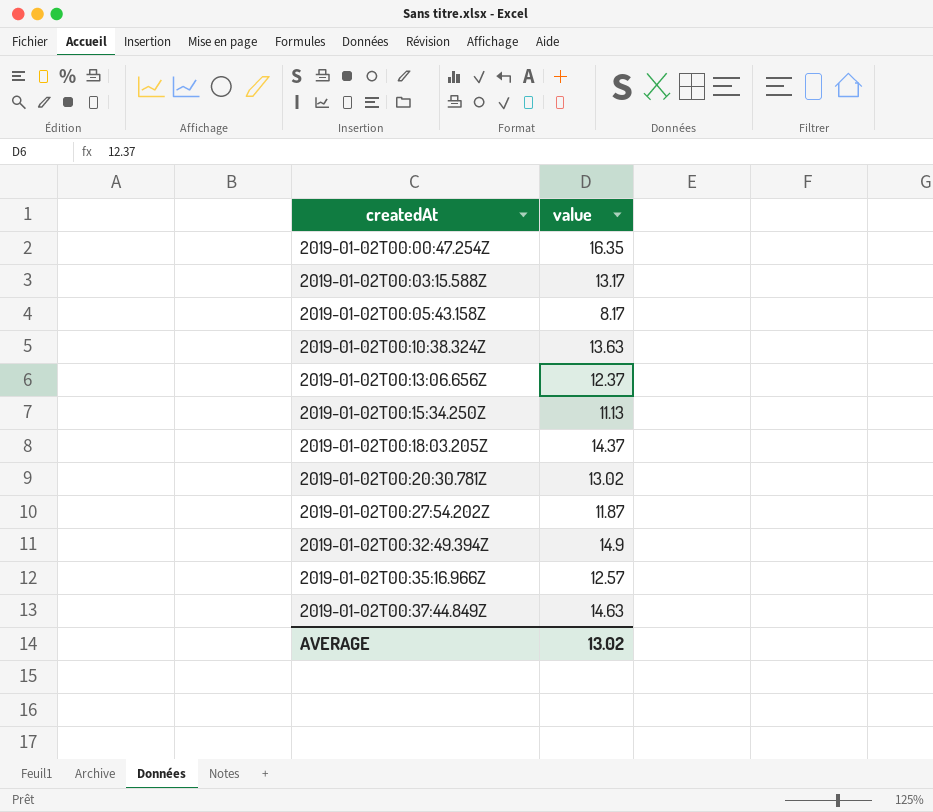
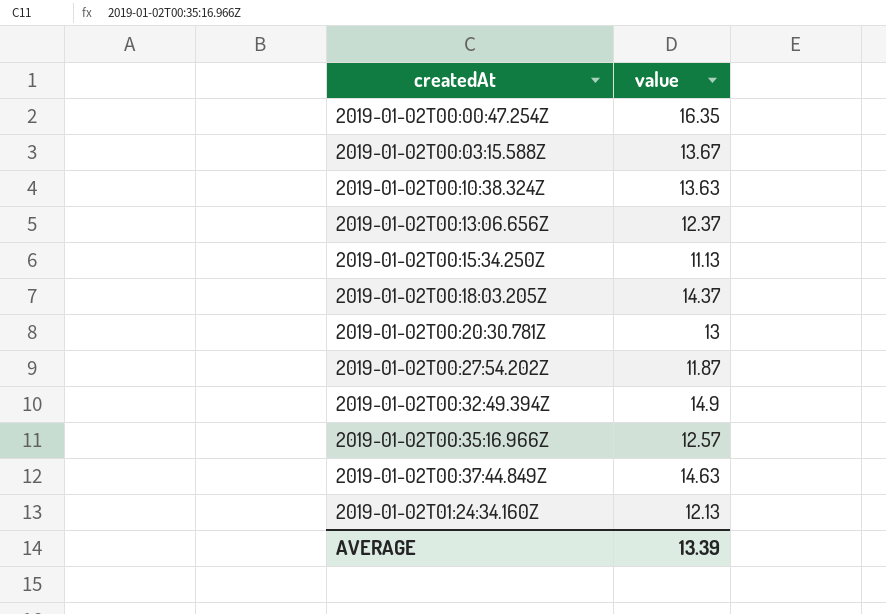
row 2019-01-02T00:05:43.158Z: 8.17 -> none
2019-01-02T00:03:15.588Z | value: 13.17 -> 13.67
2019-01-02T00:20:30.781Z | value: 13.02 -> 13
row 2019-01-02T01:24:34.160Z: none -> 12.13
AVERAGE | value: 13.02 -> 13.39

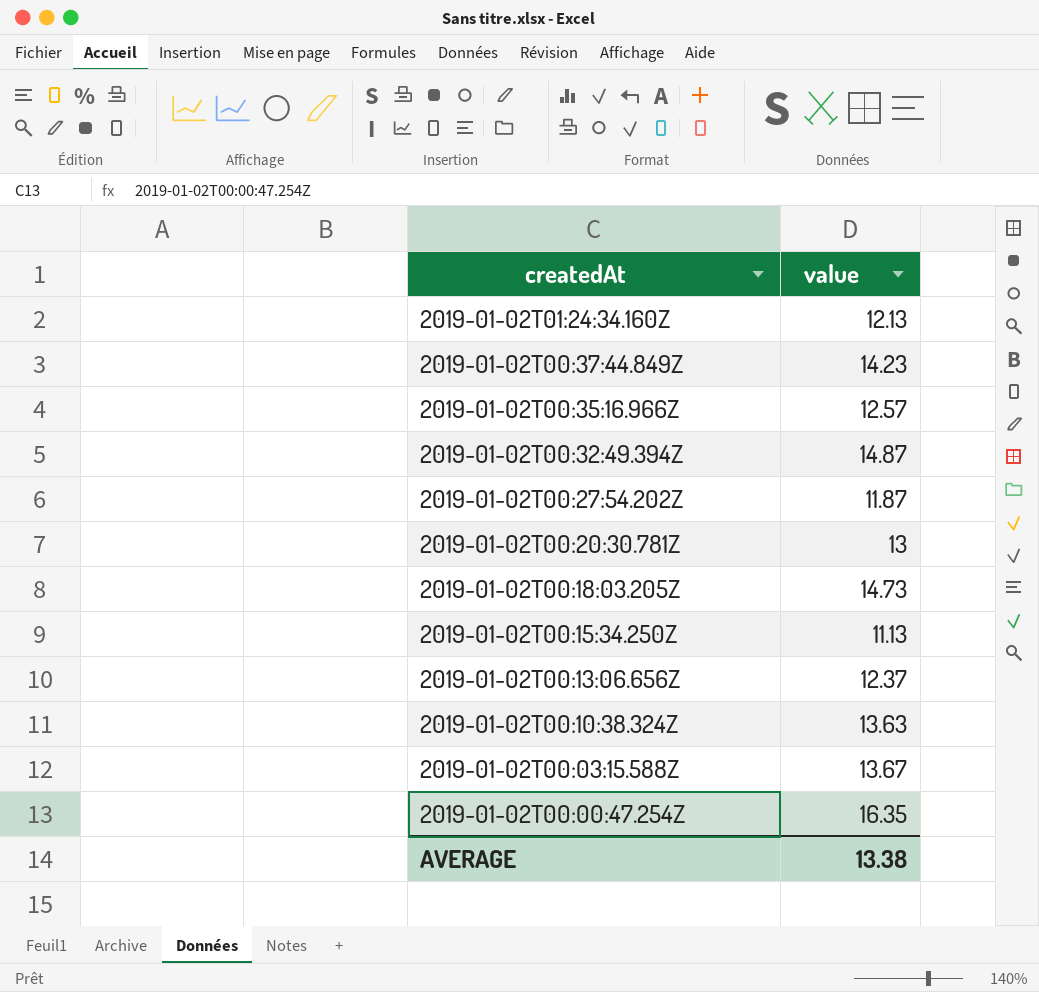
row order: createdAt ascending -> createdAt descending
2019-01-02T00:37:44.849Z | value: 14.63 -> 14.23
2019-01-02T00:32:49.394Z | value: 14.9 -> 14.87
2019-01-02T00:18:03.205Z | value: 14.37 -> 14.73
AVERAGE | value: 13.39 -> 13.38

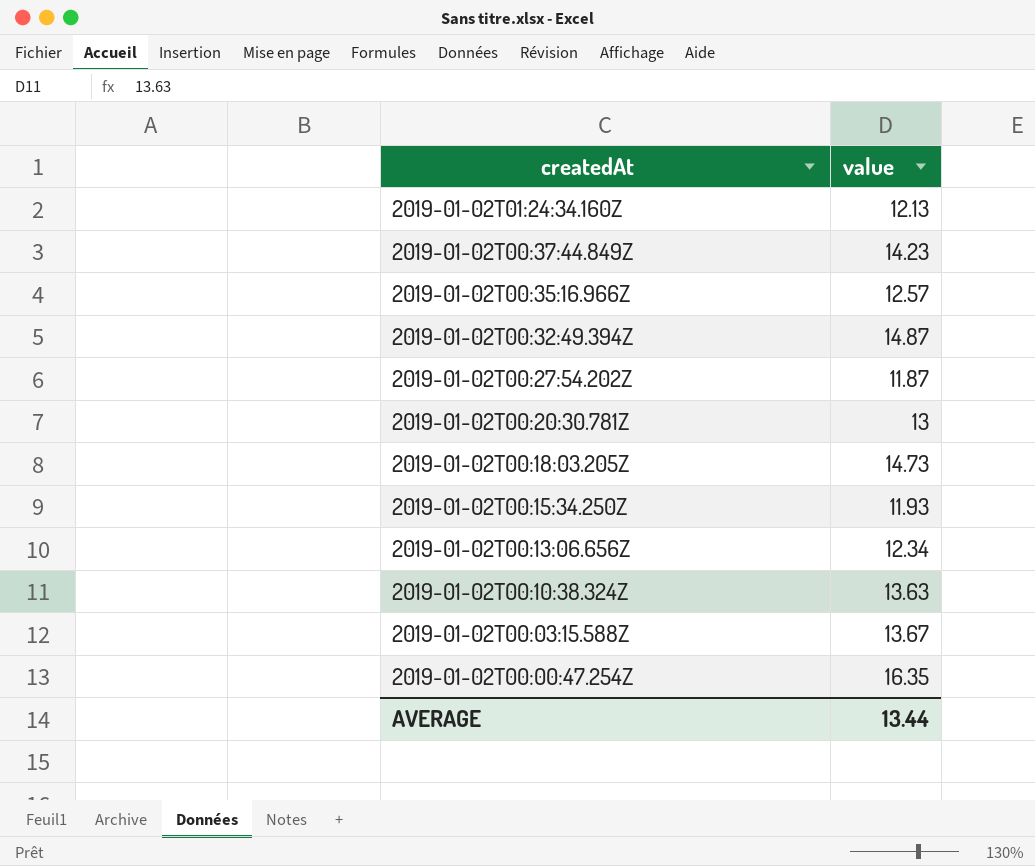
2019-01-02T00:15:34.250Z | value: 11.13 -> 11.93
2019-01-02T00:13:06.656Z | value: 12.37 -> 12.34
AVERAGE | value: 13.38 -> 13.44

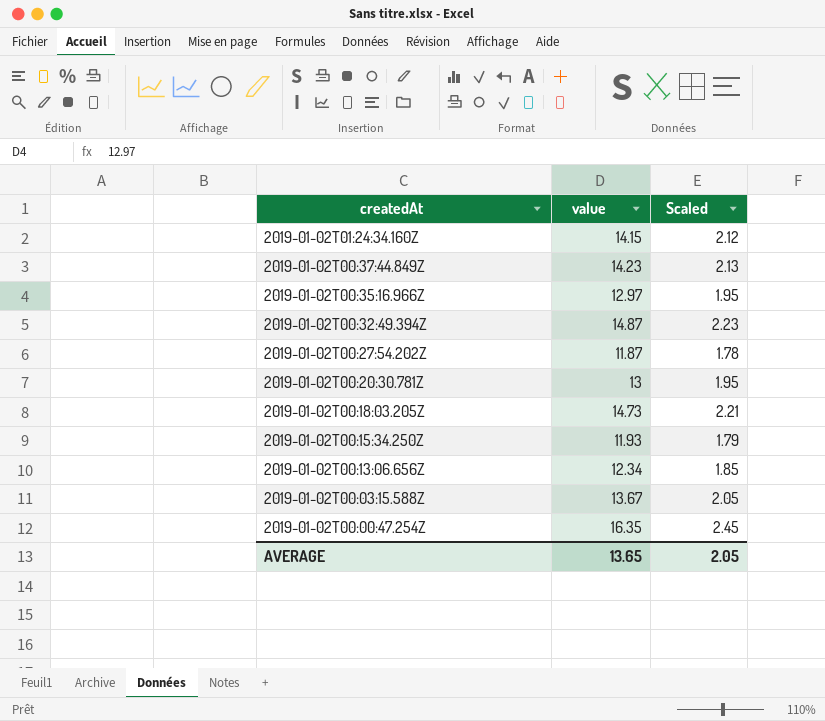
column Scaled | formula: none -> [value] * 0.15
row 2019-01-02T00:10:38.324Z: 13.63 -> none
2019-01-02T01:24:34.160Z | value: 12.13 -> 14.15
2019-01-02T00:35:16.966Z | value: 12.57 -> 12.97
AVERAGE | value: 13.44 -> 13.65

